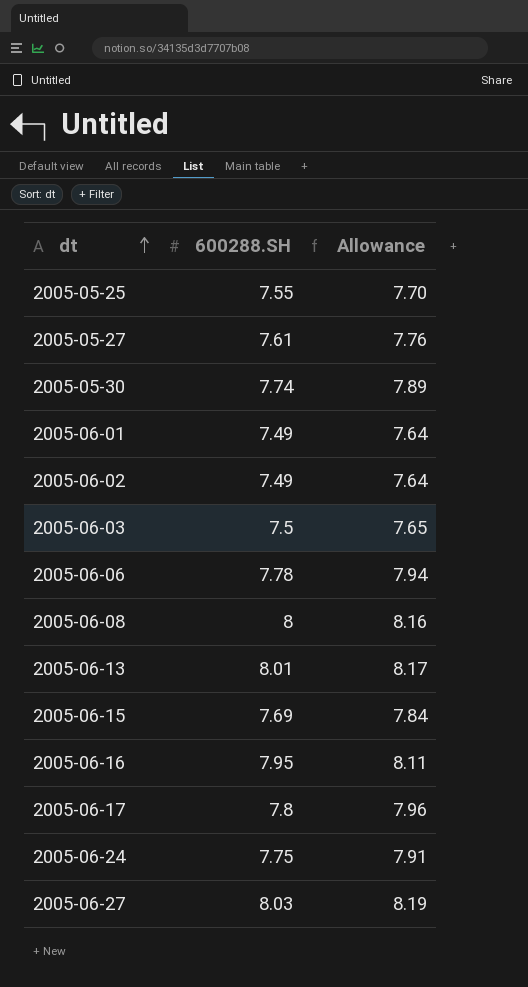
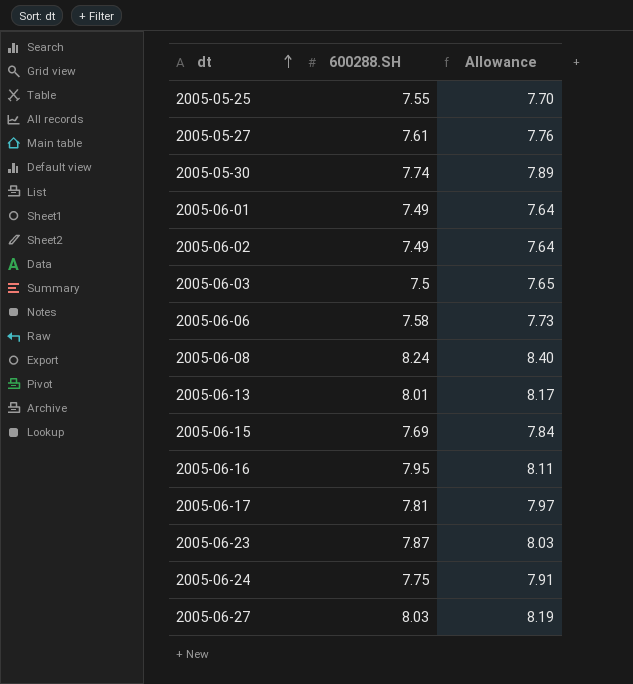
2005-06-06 | 600288.SH: 7.78 -> 7.58
2005-06-06 | Allowance: 7.94 -> 7.73
2005-06-08 | 600288.SH: 8 -> 8.24
2005-06-08 | Allowance: 8.16 -> 8.40
2005-06-17 | 600288.SH: 7.8 -> 7.81
2005-06-17 | Allowance: 7.96 -> 7.97
row 2005-06-23: none -> 7.87 | 8.03

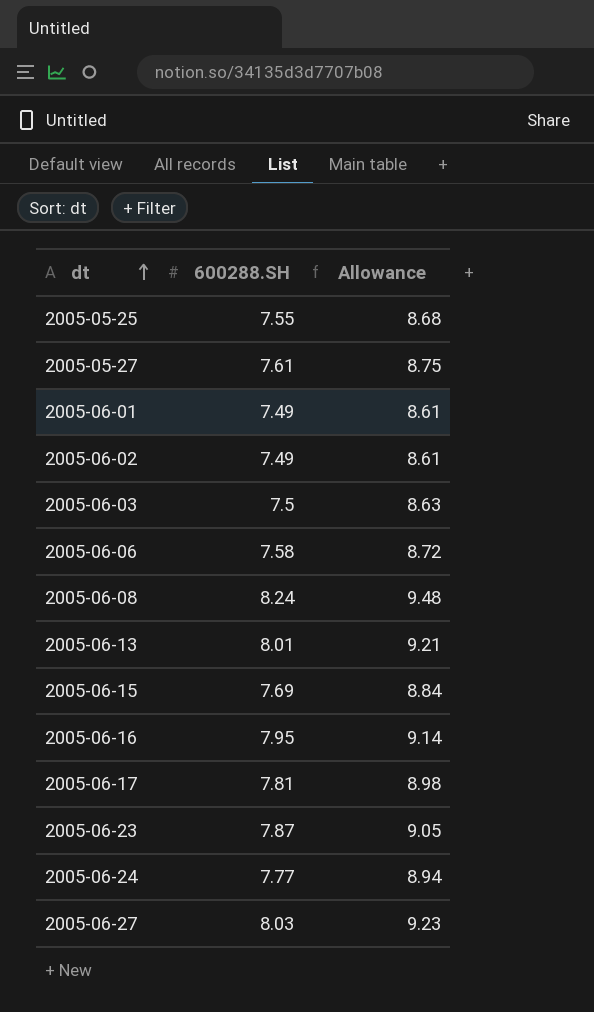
column Allowance | formula: [600288.SH] * 1.02 -> [600288.SH] * 1.15
row 2005-05-30: 7.74 | 7.89 -> none
2005-06-24 | 600288.SH: 7.75 -> 7.77

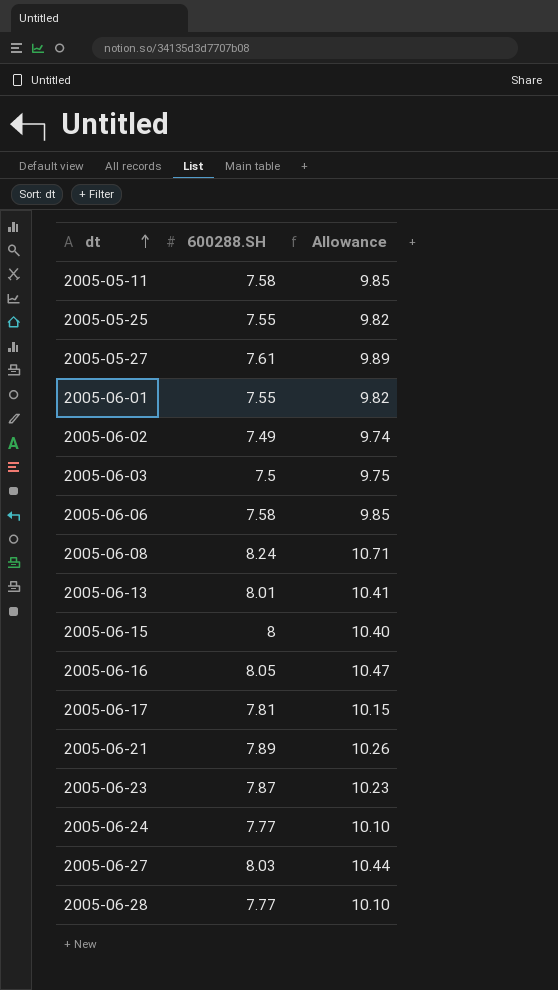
column Allowance | formula: [600288.SH] * 1.15 -> [600288.SH] * 1.3
row 2005-05-11: none -> 7.58 | 9.85
2005-06-01 | 600288.SH: 7.49 -> 7.55
2005-06-15 | 600288.SH: 7.69 -> 8
2005-06-16 | 600288.SH: 7.95 -> 8.05
row 2005-06-21: none -> 7.89 | 10.26
row 2005-06-28: none -> 7.77 | 10.10

